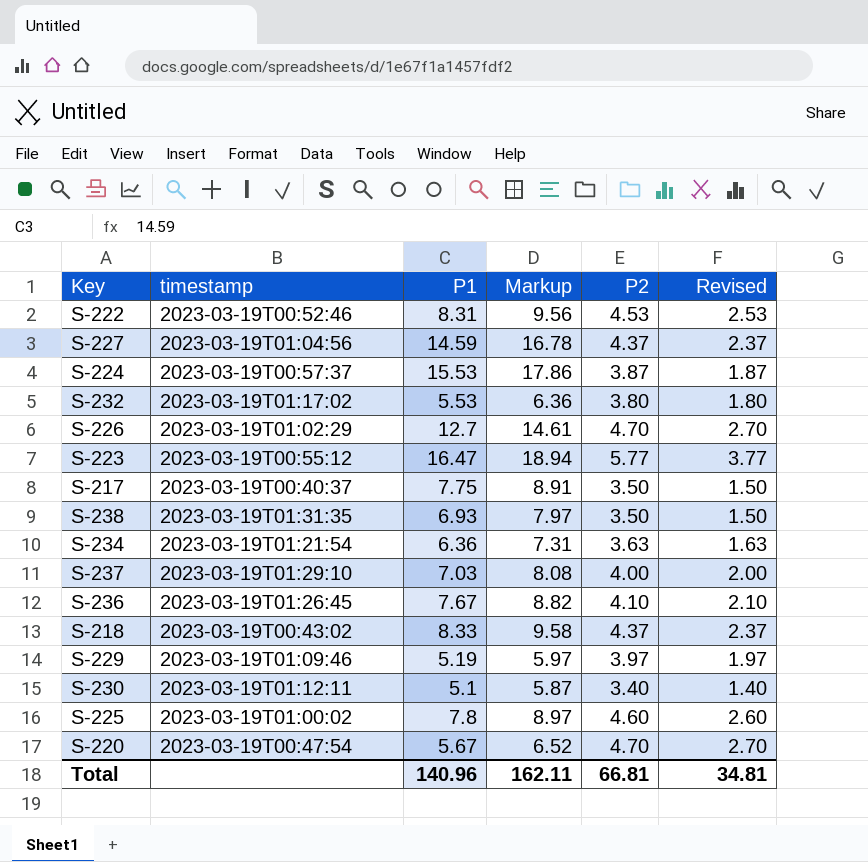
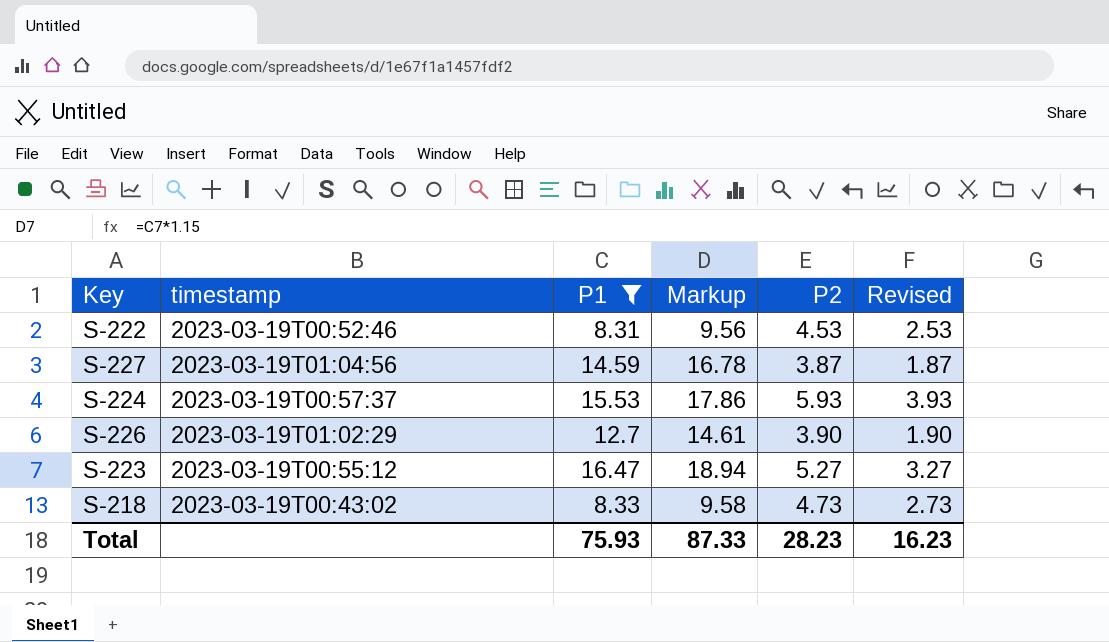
filter: none -> P1 >= 8.31
S-227 | P2: 4.37 -> 3.87
S-227 | Revised: 2.37 -> 1.87
S-224 | P2: 3.87 -> 5.93
S-224 | Revised: 1.87 -> 3.93
S-226 | P2: 4.70 -> 3.90
S-226 | Revised: 2.70 -> 1.90
S-223 | P2: 5.77 -> 5.27
S-223 | Revised: 3.77 -> 3.27
S-218 | P2: 4.37 -> 4.73
S-218 | Revised: 2.37 -> 2.73
Total | P1: 140.96 -> 75.93
Total | Markup: 162.11 -> 87.33
Total | P2: 66.81 -> 28.23
Total | Revised: 34.81 -> 16.23

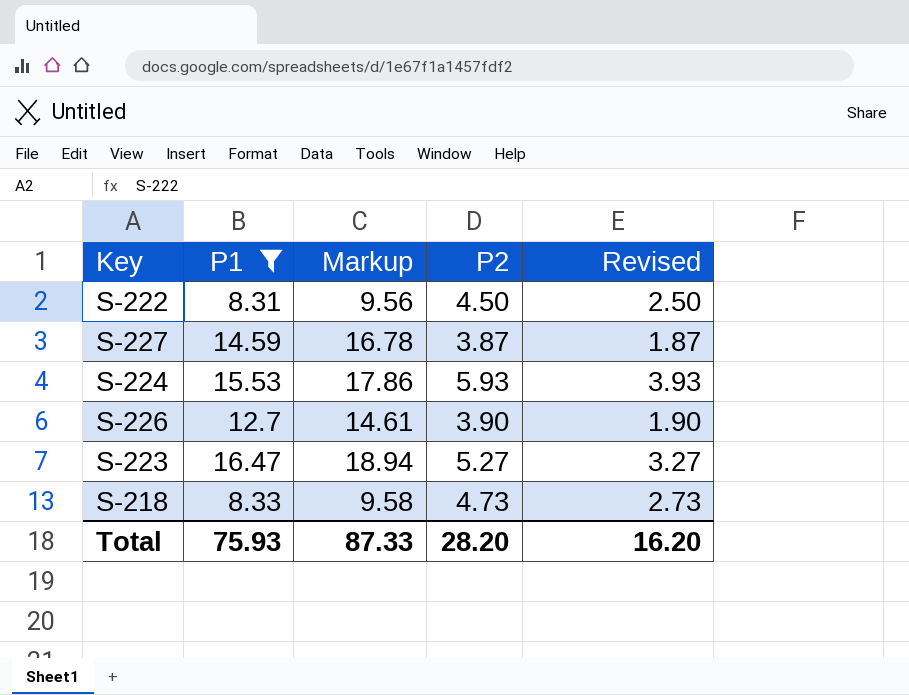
column timestamp | position: 2 -> none
S-222 | P2: 4.53 -> 4.50
S-222 | Revised: 2.53 -> 2.50
Total | P2: 28.23 -> 28.20
Total | Revised: 16.23 -> 16.20

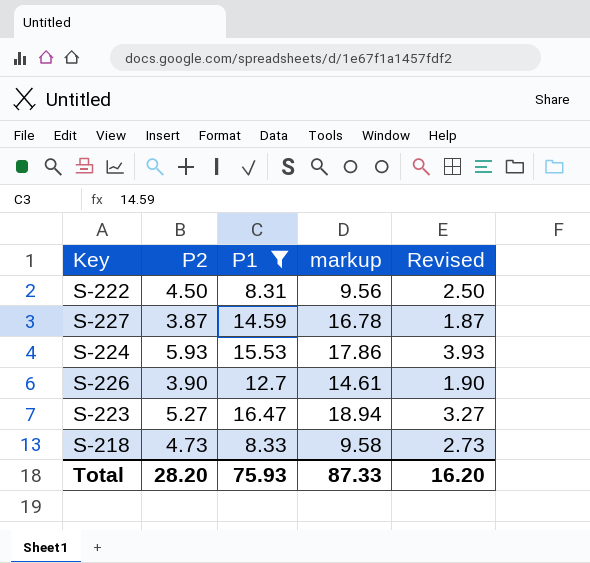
column P2 | position: 4 -> 2
column name: Markup -> markup

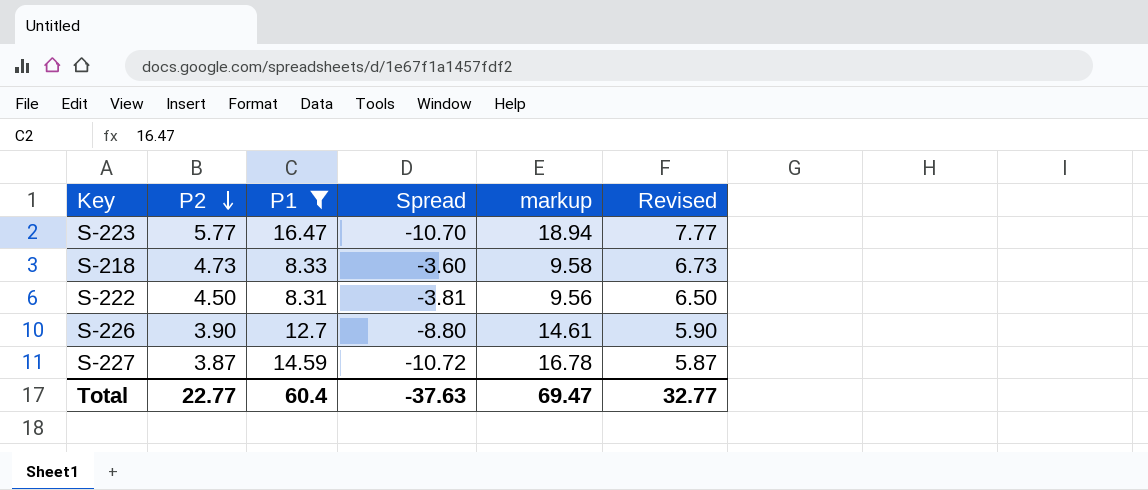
row order: none -> P2 descending
column Spread | formula: none -> [P2] - [P1]
column Revised | formula: [P2] - 2 -> [P2] + 2
row S-224: 5.93 | 15.53 | 17.86 | 3.93 -> none
S-223 | P2: 5.27 -> 5.77
Total | P2: 28.20 -> 22.77
Total | P1: 75.93 -> 60.4
Total | markup: 87.33 -> 69.47
Total | Revised: 16.20 -> 32.77

